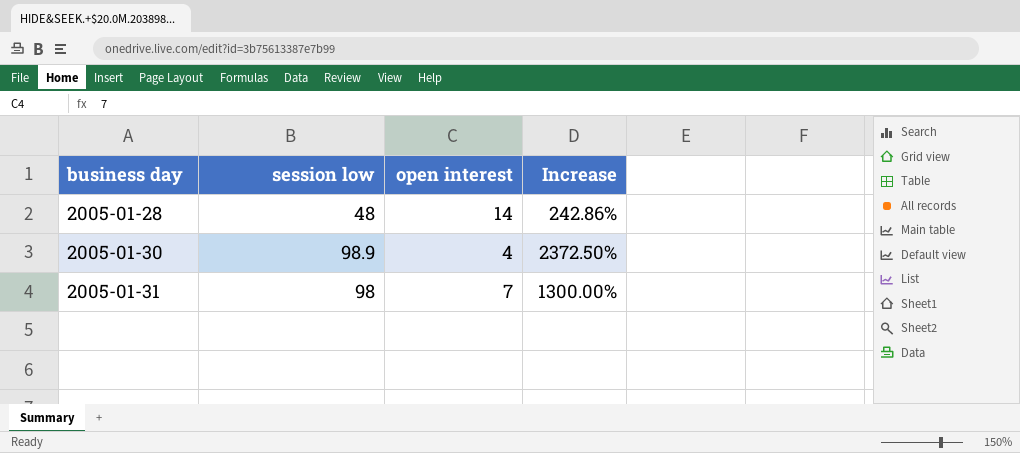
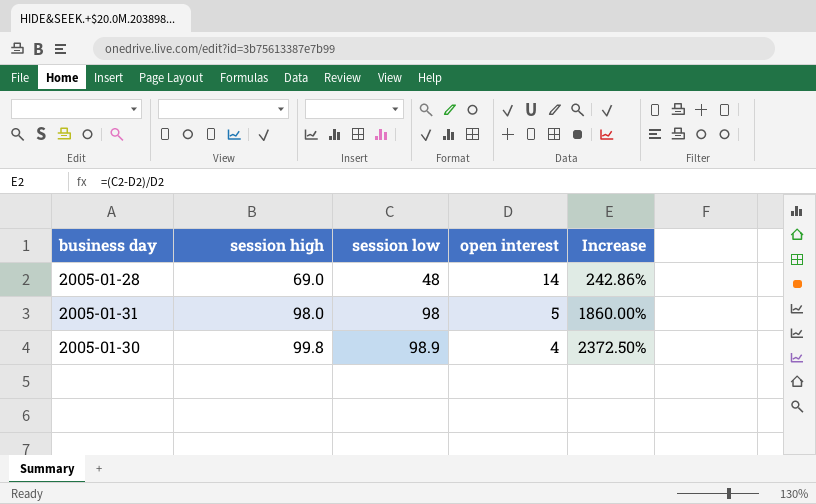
row order: business day ascending -> session high ascending
column session high | position: none -> 2
2005-01-31 | open interest: 7 -> 5
2005-01-31 | Increase: 1300.00% -> 1860.00%

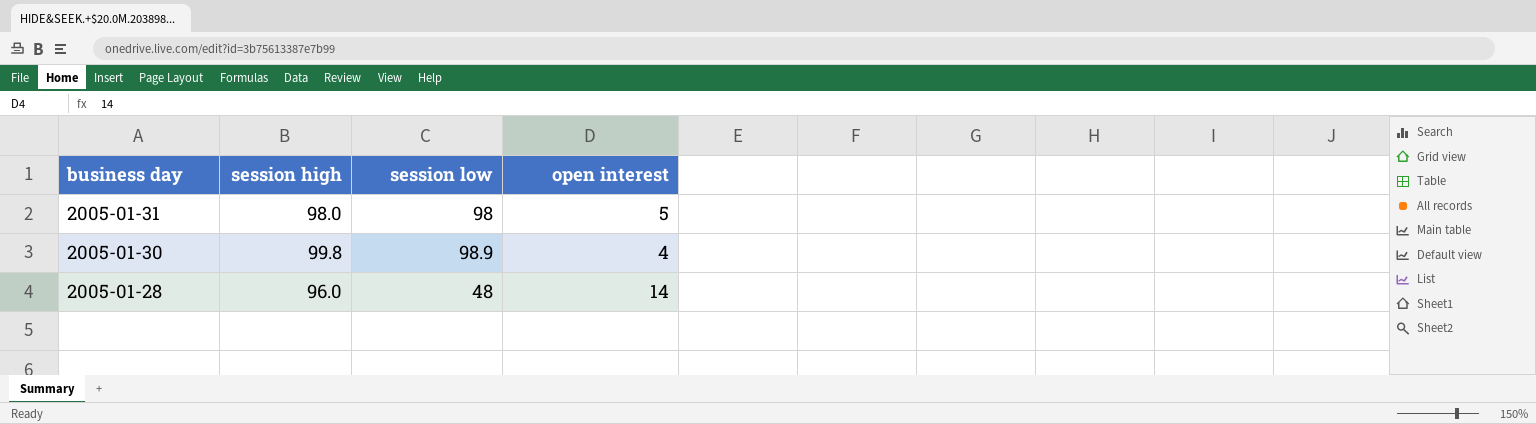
row order: session high ascending -> business day descending
column Increase | formula: ([session low] - [open interest]) / [open interest] -> none
2005-01-28 | session high: 69.0 -> 96.0

